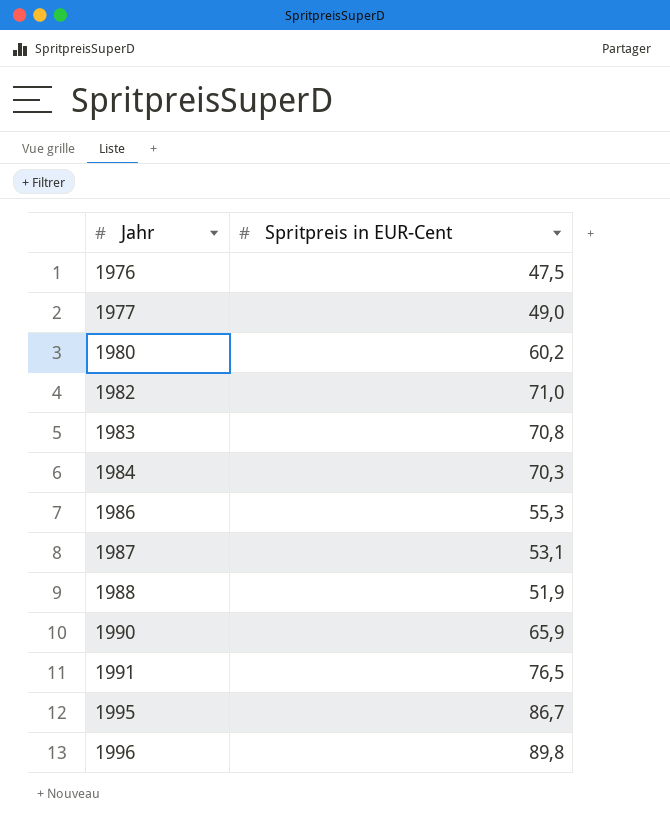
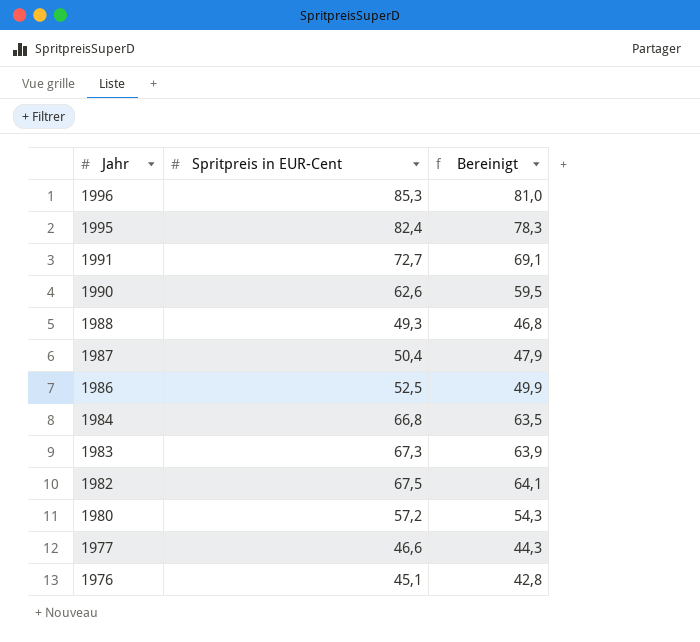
row order: Jahr ascending -> Jahr descending
column Bereinigt | formula: none -> [Spritpreis in EUR-Cent] * 0,95
1996 | Spritpreis in EUR-Cent: 89,8 -> 85,3
1995 | Spritpreis in EUR-Cent: 86,7 -> 82,4
1991 | Spritpreis in EUR-Cent: 76,5 -> 72,7
1990 | Spritpreis in EUR-Cent: 65,9 -> 62,6
1988 | Spritpreis in EUR-Cent: 51,9 -> 49,3
1987 | Spritpreis in EUR-Cent: 53,1 -> 50,4
1986 | Spritpreis in EUR-Cent: 55,3 -> 52,5
1984 | Spritpreis in EUR-Cent: 70,3 -> 66,8
1983 | Spritpreis in EUR-Cent: 70,8 -> 67,3
1982 | Spritpreis in EUR-Cent: 71,0 -> 67,5
1980 | Spritpreis in EUR-Cent: 60,2 -> 57,2
1977 | Spritpreis in EUR-Cent: 49,0 -> 46,6
1976 | Spritpreis in EUR-Cent: 47,5 -> 45,1

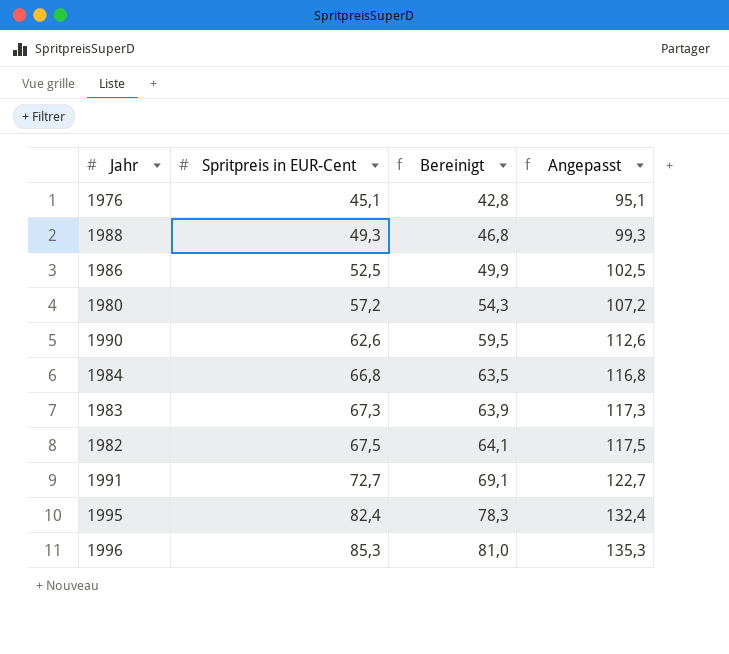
row order: Jahr descending -> Spritpreis in EUR-Cent ascending
column Angepasst | formula: none -> [Spritpreis in EUR-Cent] + 50
row 1987: 50,4 | 47,9 -> none
row 1977: 46,6 | 44,3 -> none

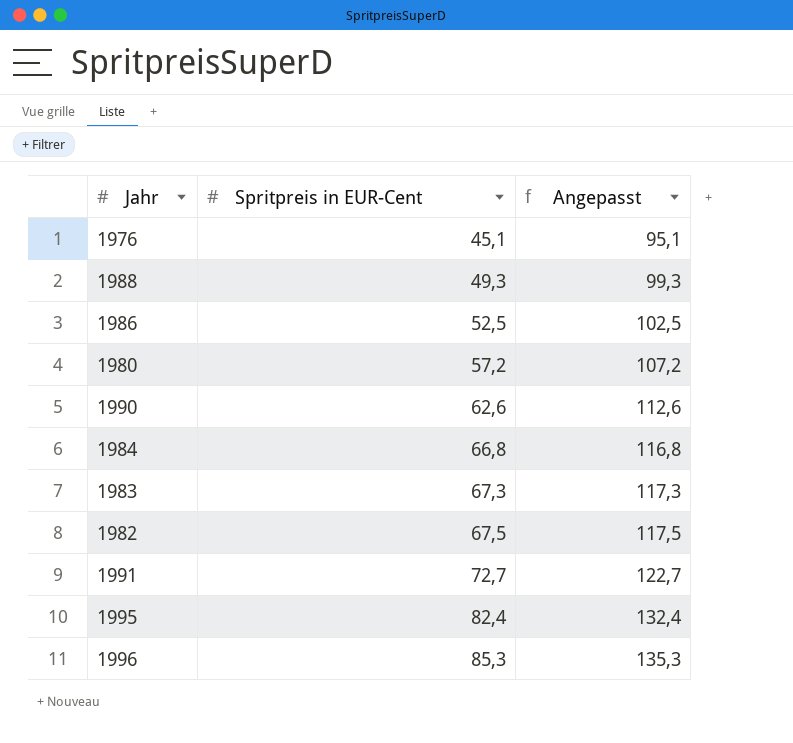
column Bereinigt | formula: [Spritpreis in EUR-Cent] * 0,95 -> none

